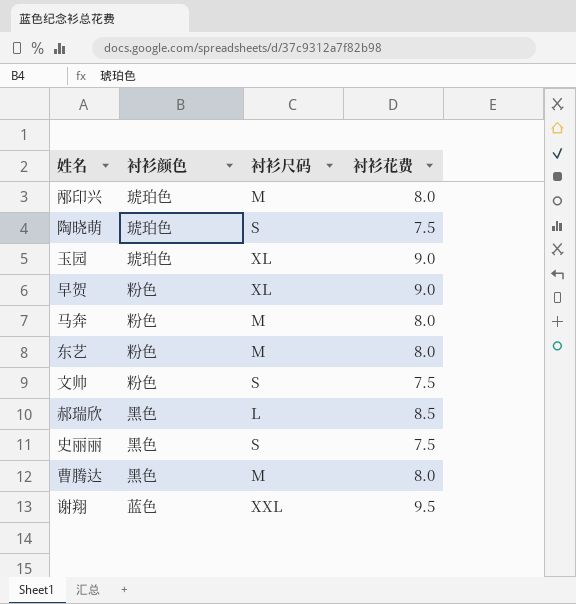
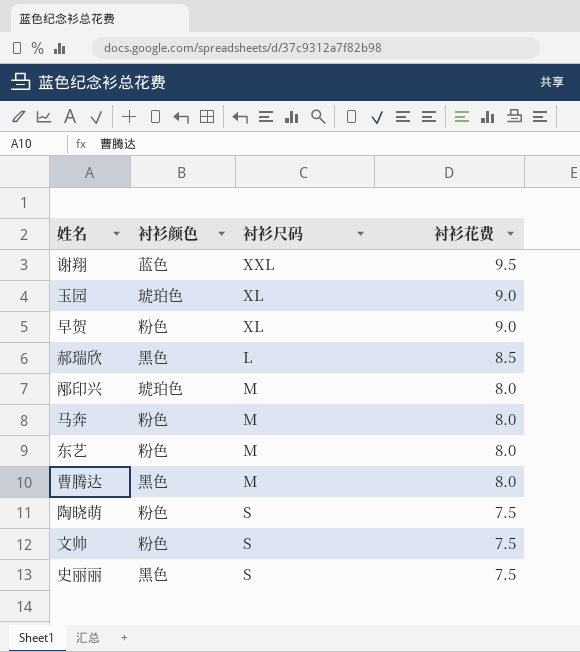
row order: none -> 衬衫花费 descending
陶晓萌 | 衬衫颜色: 琥珀色 -> 粉色

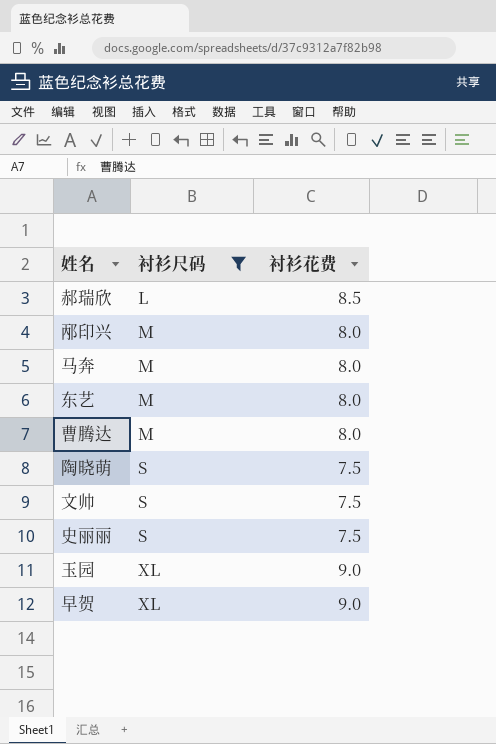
filter: none -> 衬衫尺码 != XXL
row order: 衬衫花费 descending -> 衬衫尺码 ascending
column 衬衫颜色 | position: 2 -> none

